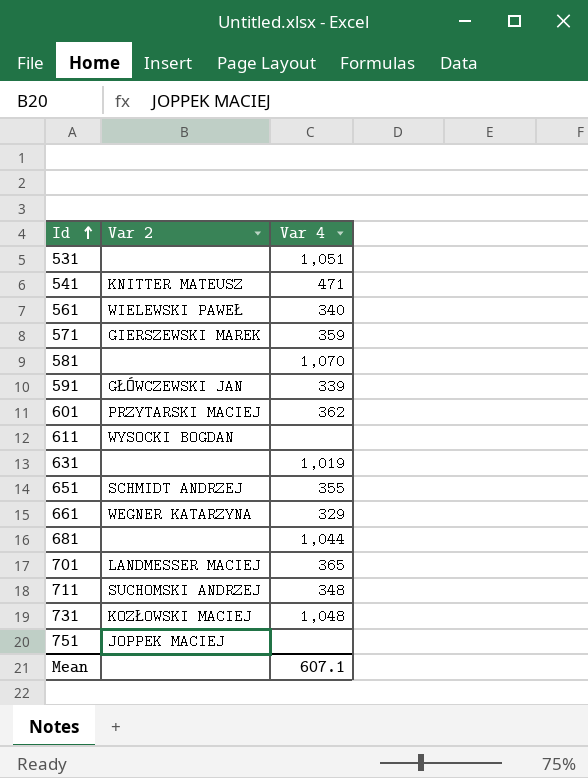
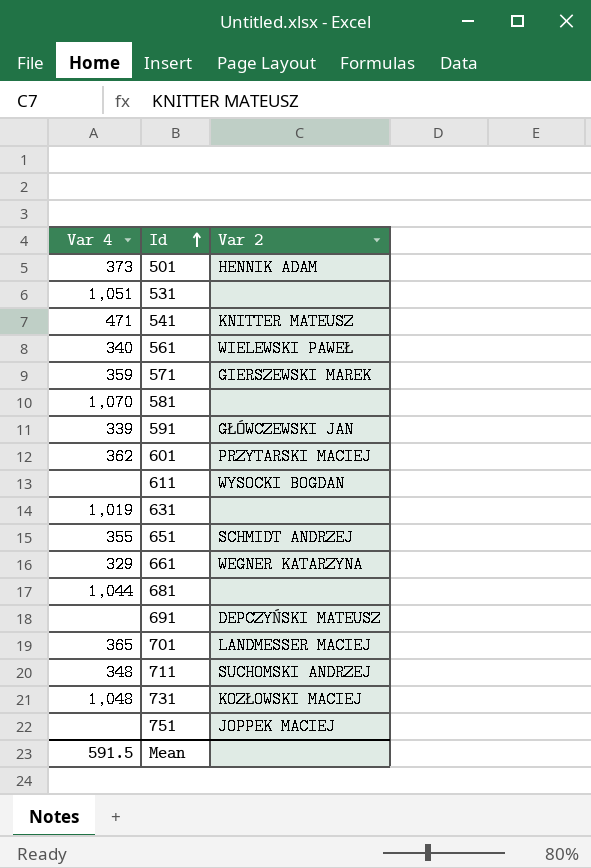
column Var 4 | position: 3 -> 1
row 501: none -> 373 | HENNIK ADAM
row 691: none -> none | DEPCZYŃSKI MATEUSZ
Mean | Var 4: 607.1 -> 591.5

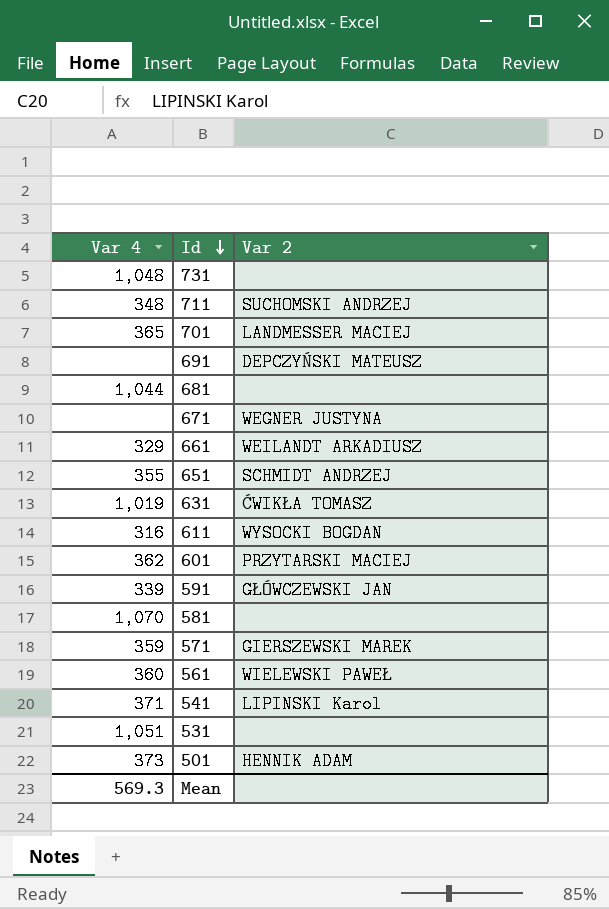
row order: Id ascending -> Id descending
row 751: none | JOPPEK MACIEJ -> none
731 | Var 2: KOZŁOWSKI MACIEJ -> none
row 671: none -> none | WEGNER JUSTYNA
661 | Var 2: WEGNER KATARZYNA -> WEILANDT ARKADIUSZ
631 | Var 2: none -> ĆWIKŁA TOMASZ
611 | Var 4: none -> 316
561 | Var 4: 340 -> 360
541 | Var 4: 471 -> 371
541 | Var 2: KNITTER MATEUSZ -> LIPINSKI Karol
Mean | Var 4: 591.5 -> 569.3

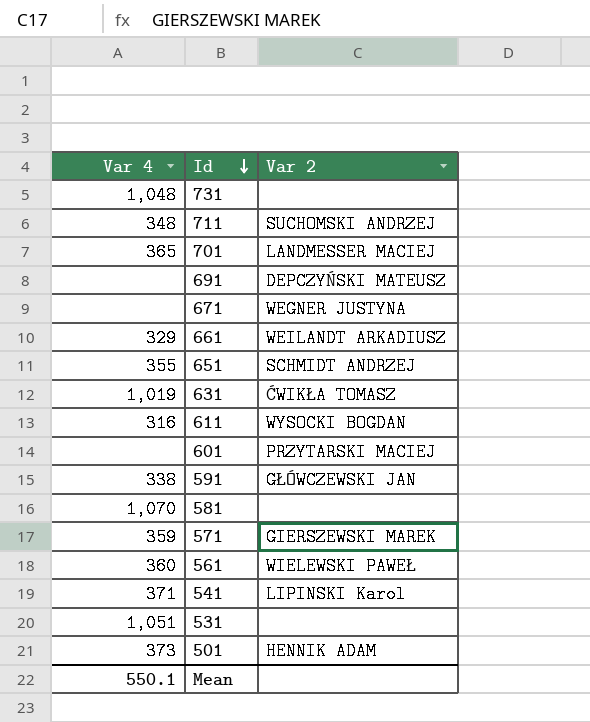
row 681: 1,044 | none -> none
601 | Var 4: 362 -> none
591 | Var 4: 339 -> 338
Mean | Var 4: 569.3 -> 550.1

